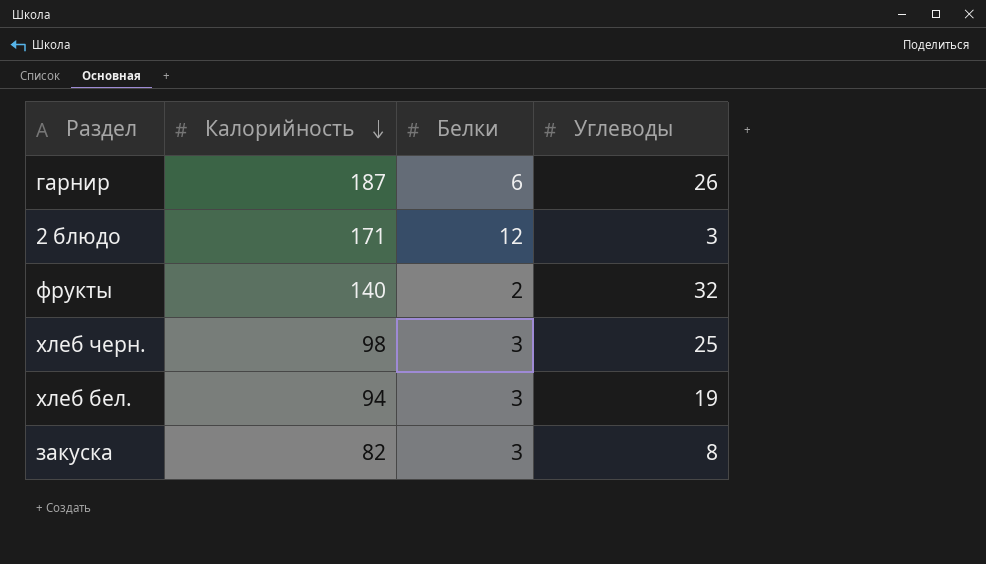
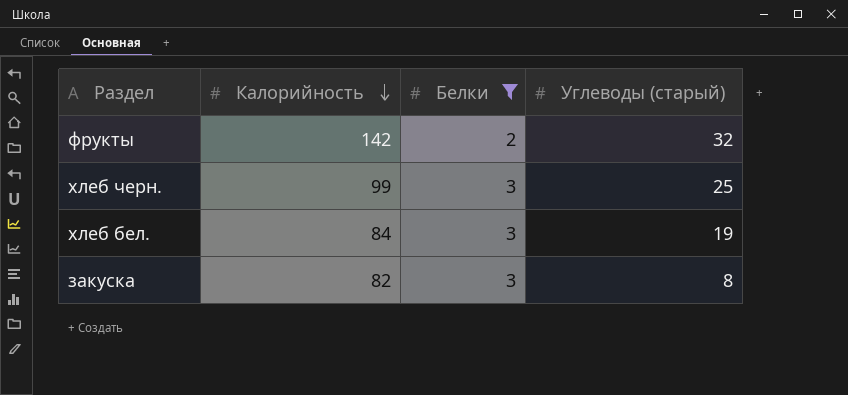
filter: none -> Белки <= 3
column name: Углеводы -> Углеводы (старый)
фрукты | Калорийность: 140 -> 142
хлеб черн. | Калорийность: 98 -> 99
хлеб бел. | Калорийность: 94 -> 84

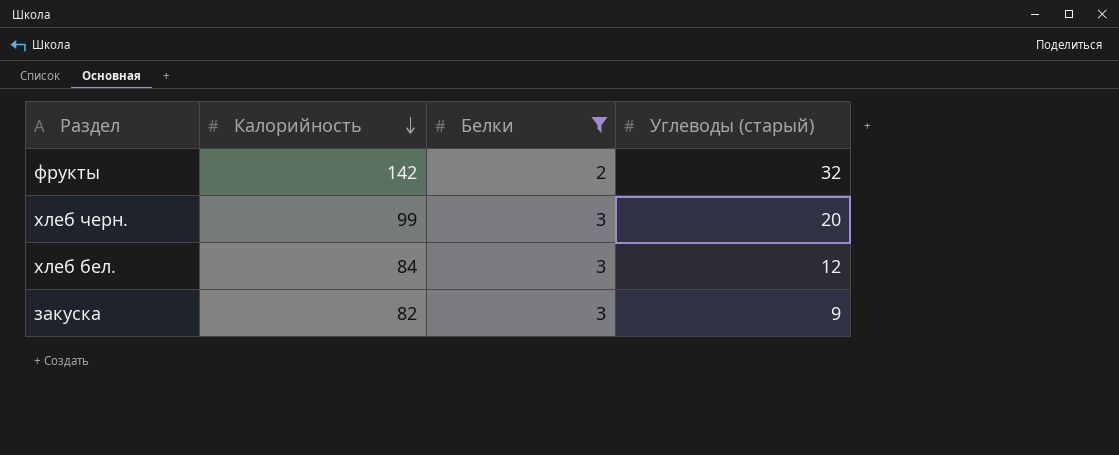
хлеб черн. | Углеводы (старый): 25 -> 20
хлеб бел. | Углеводы (старый): 19 -> 12
закуска | Углеводы (старый): 8 -> 9

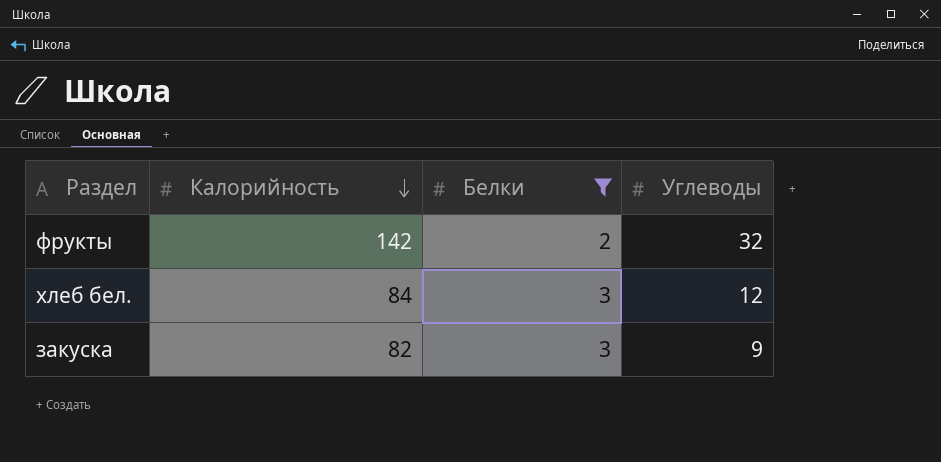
column name: Углеводы (старый) -> Углеводы
row хлеб черн.: 99 | 3 | 20 -> none

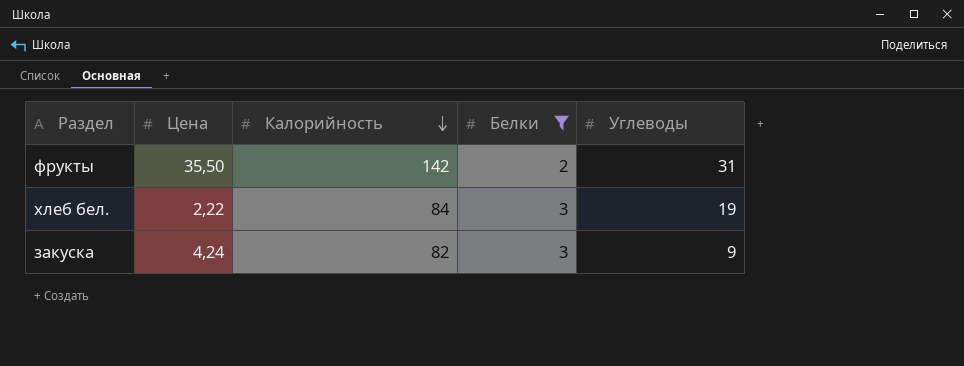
column Цена | position: none -> 2
фрукты | Углеводы: 32 -> 31
хлеб бел. | Углеводы: 12 -> 19

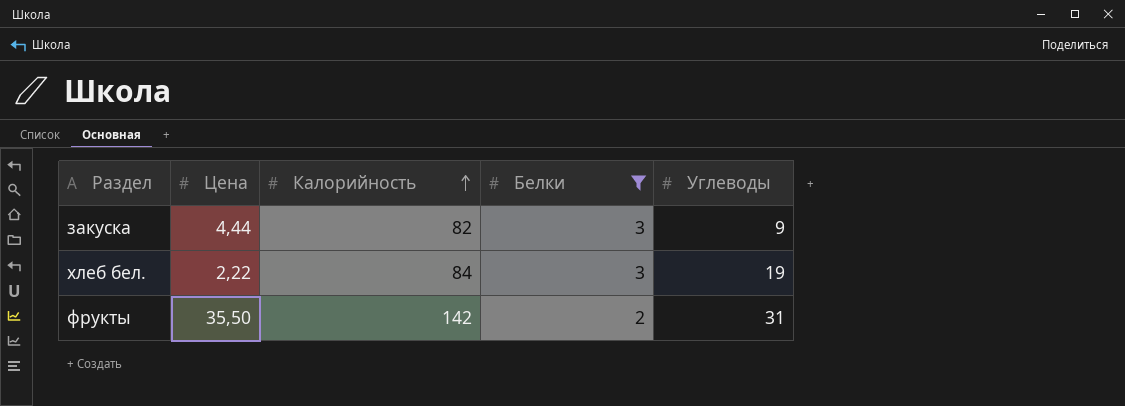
row order: Калорийность descending -> Калорийность ascending
закуска | Цена: 4,24 -> 4,44

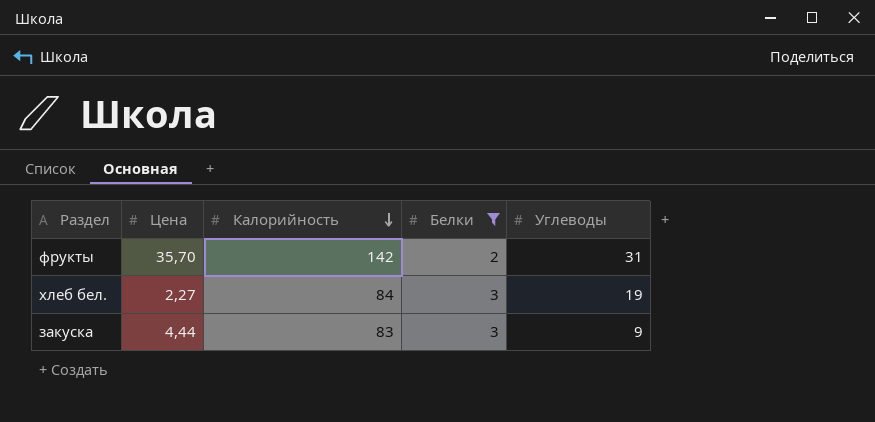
row order: Калорийность ascending -> Калорийность descending
фрукты | Цена: 35,50 -> 35,70
хлеб бел. | Цена: 2,22 -> 2,27
закуска | Калорийность: 82 -> 83

